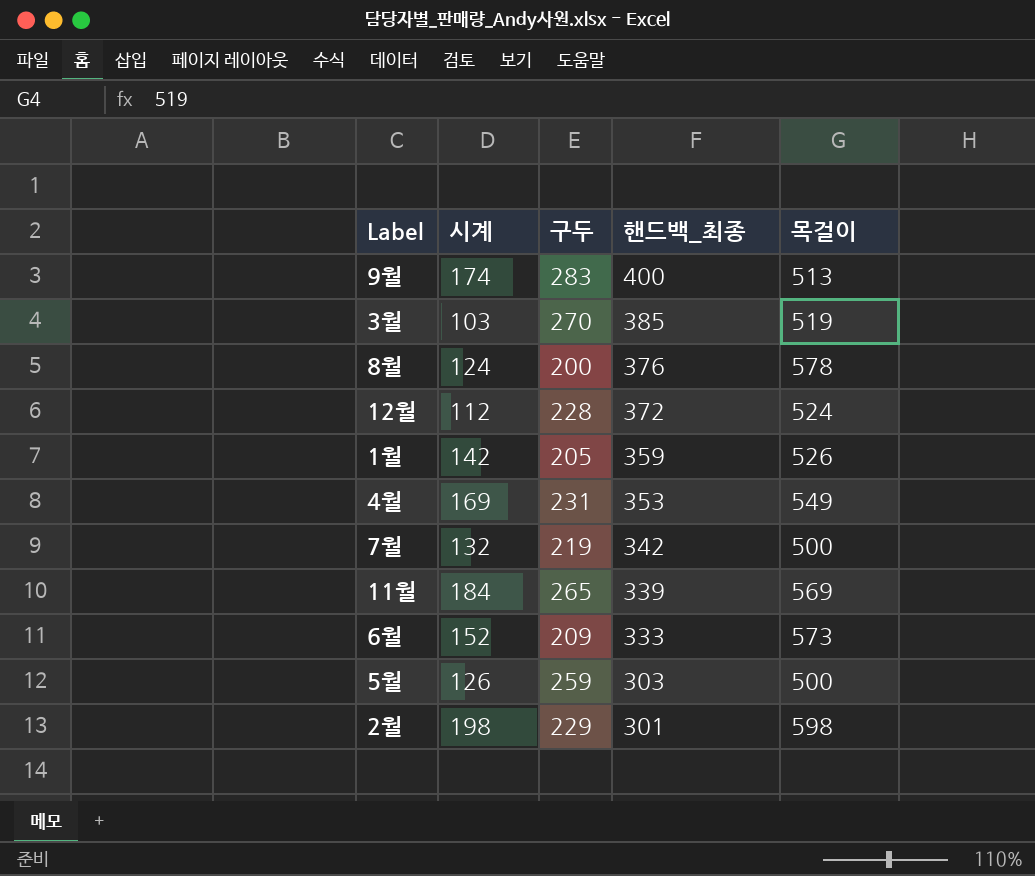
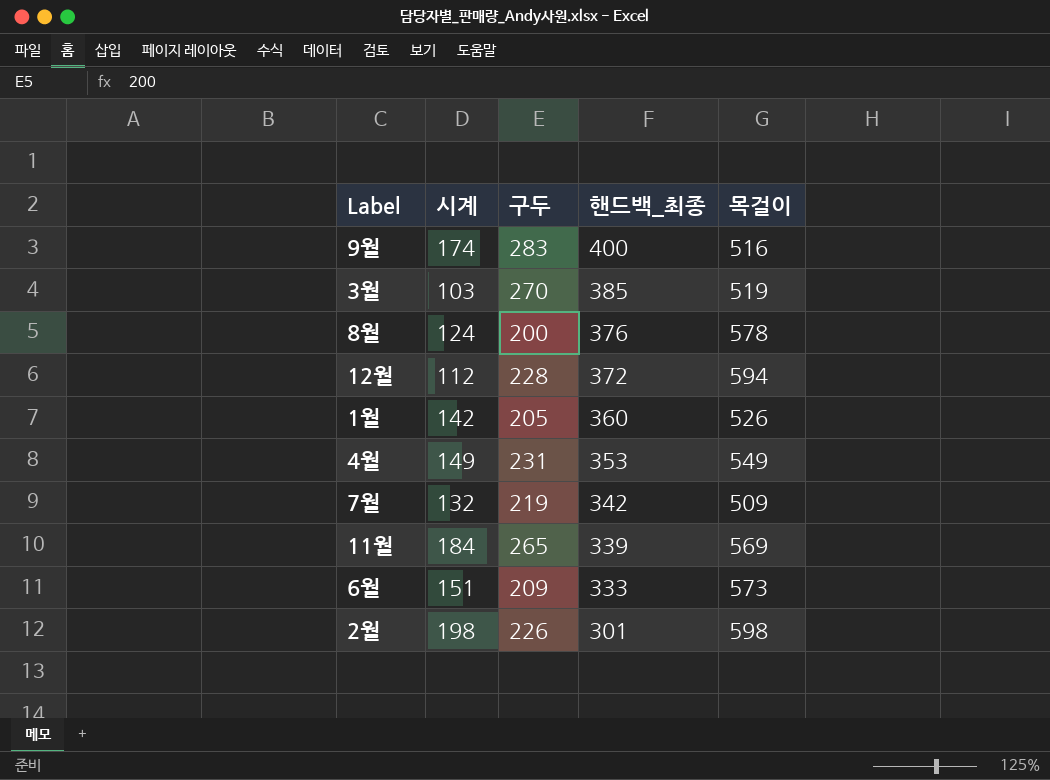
row 5월: 126 | 259 | 303 | 500 -> none
9월 | 목걸이: 513 -> 516
12월 | 목걸이: 524 -> 594
1월 | 핸드백_최종: 359 -> 360
4월 | 시계: 169 -> 149
7월 | 목걸이: 500 -> 509
6월 | 시계: 152 -> 151
2월 | 구두: 229 -> 226

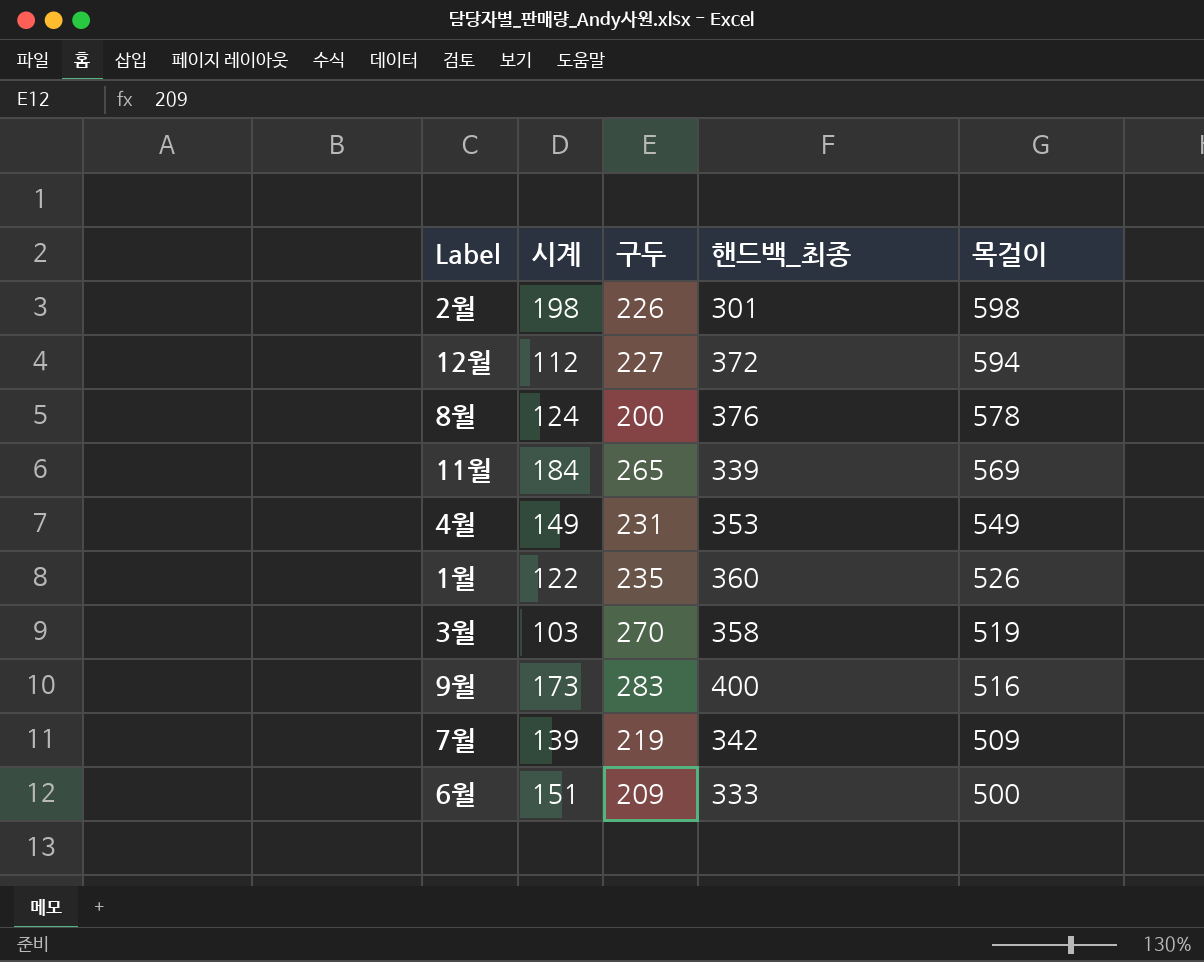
row order: 핸드백_최종 descending -> 목걸이 descending
12월 | 구두: 228 -> 227
1월 | 시계: 142 -> 122
1월 | 구두: 205 -> 235
3월 | 핸드백_최종: 385 -> 358
9월 | 시계: 174 -> 173
7월 | 시계: 132 -> 139
6월 | 목걸이: 573 -> 500

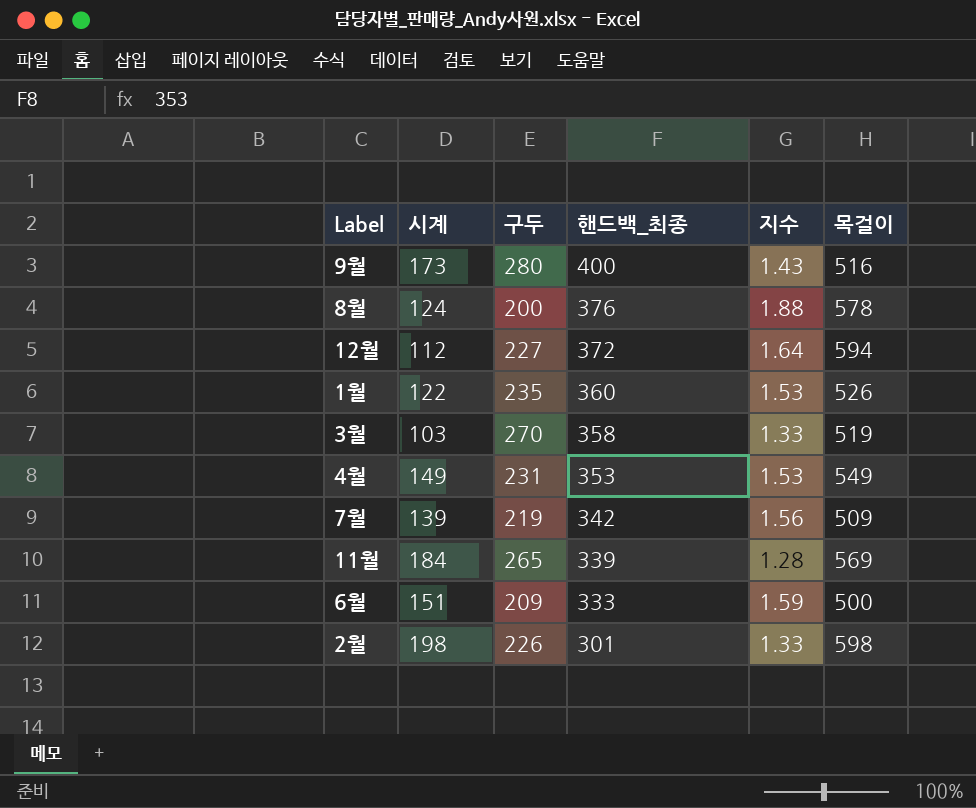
row order: 목걸이 descending -> 핸드백_최종 descending
column 지수 | formula: none -> [핸드백_최종] / [구두]
9월 | 구두: 283 -> 280

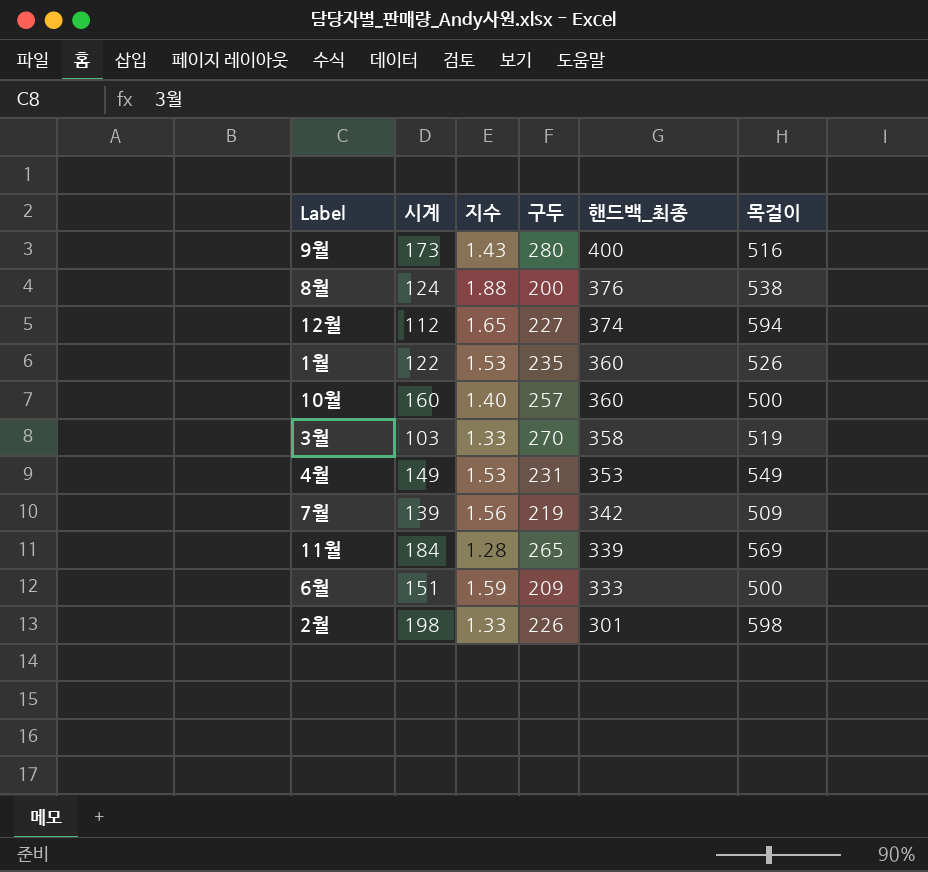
column 지수 | position: 5 -> 3
8월 | 목걸이: 578 -> 538
12월 | 지수: 1.64 -> 1.65
12월 | 핸드백_최종: 372 -> 374
row 10월: none -> 160 | 1.40 | 257 | 360 | 500

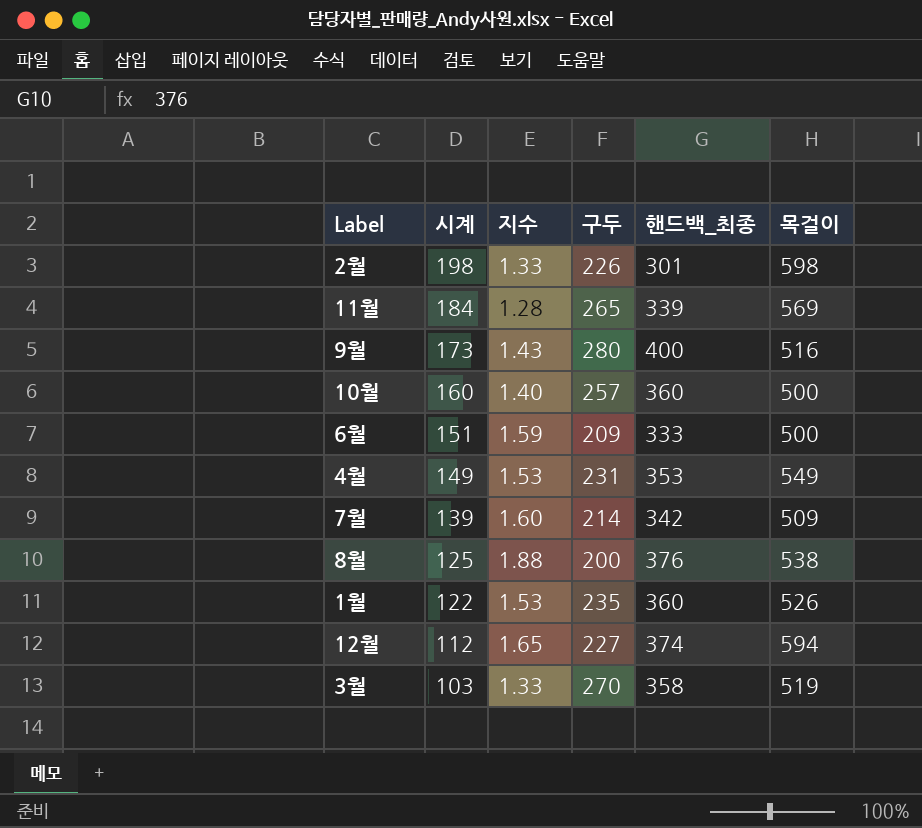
row order: 핸드백_최종 descending -> 시계 descending
7월 | 지수: 1.56 -> 1.60
7월 | 구두: 219 -> 214
8월 | 시계: 124 -> 125

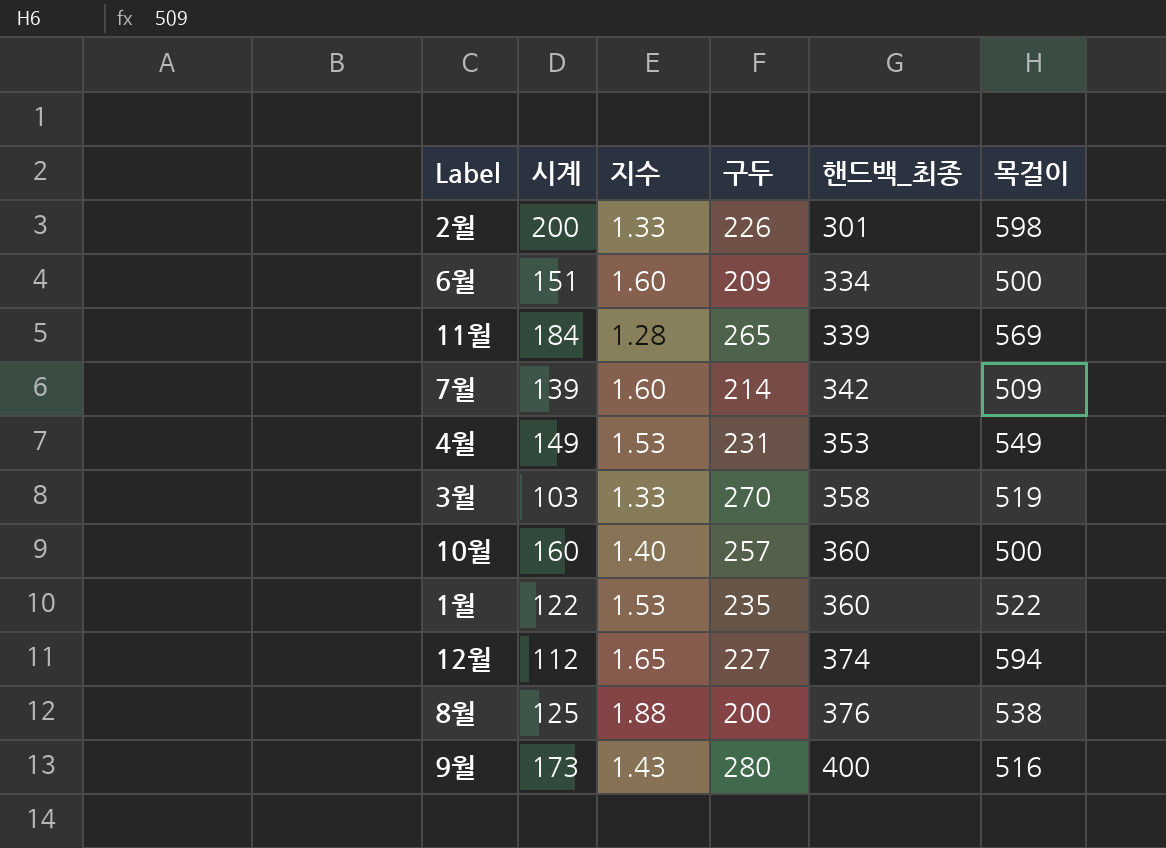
row order: 시계 descending -> 핸드백_최종 ascending
2월 | 시계: 198 -> 200
6월 | 지수: 1.59 -> 1.60
6월 | 핸드백_최종: 333 -> 334
1월 | 목걸이: 526 -> 522

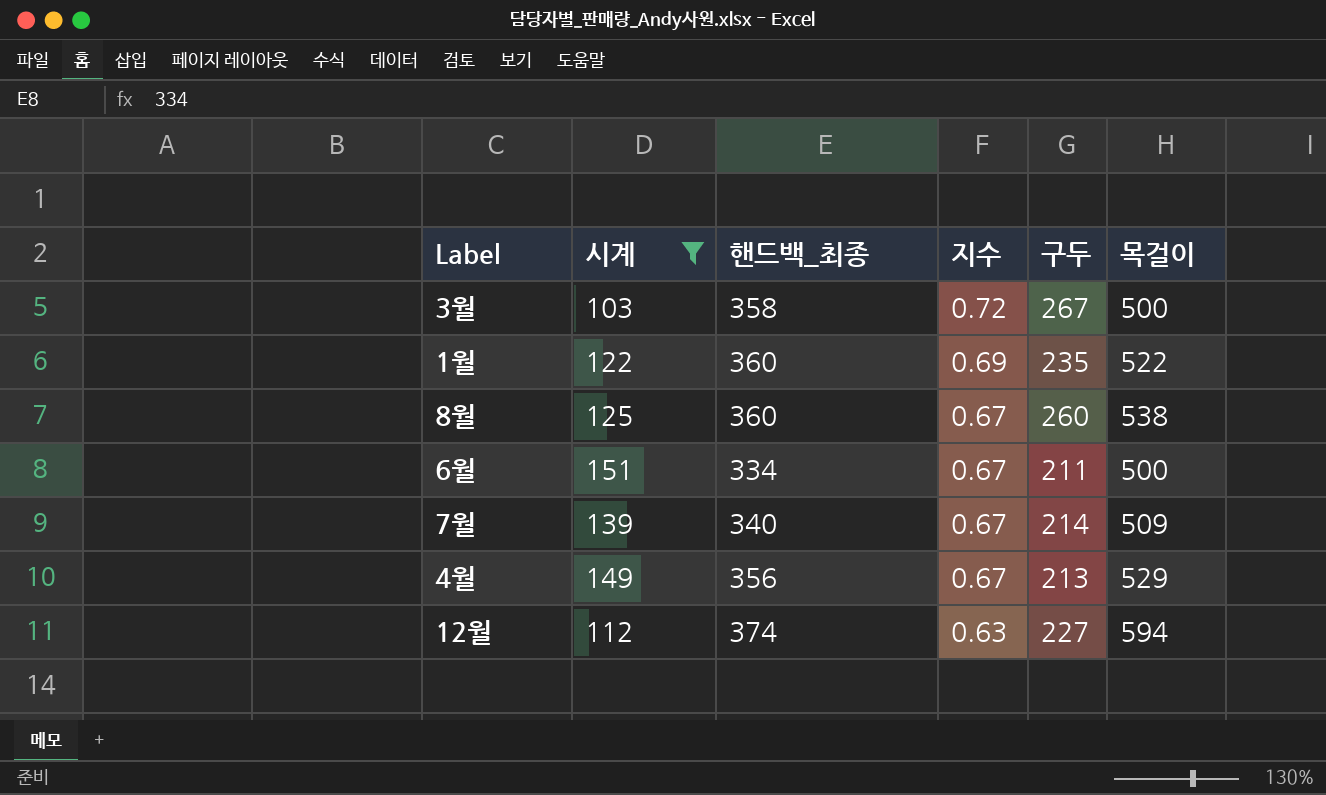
filter: none -> 시계 <= 151
row order: 핸드백_최종 ascending -> 지수 descending
column 핸드백_최종 | position: 5 -> 3
column 지수 | formula: [핸드백_최종] / [구두] -> [핸드백_최종] / [목걸이]
3월 | 구두: 270 -> 267
3월 | 목걸이: 519 -> 500
8월 | 핸드백_최종: 376 -> 360
8월 | 구두: 200 -> 260
6월 | 구두: 209 -> 211
7월 | 핸드백_최종: 342 -> 340
4월 | 핸드백_최종: 353 -> 356
4월 | 구두: 231 -> 213
4월 | 목걸이: 549 -> 529

